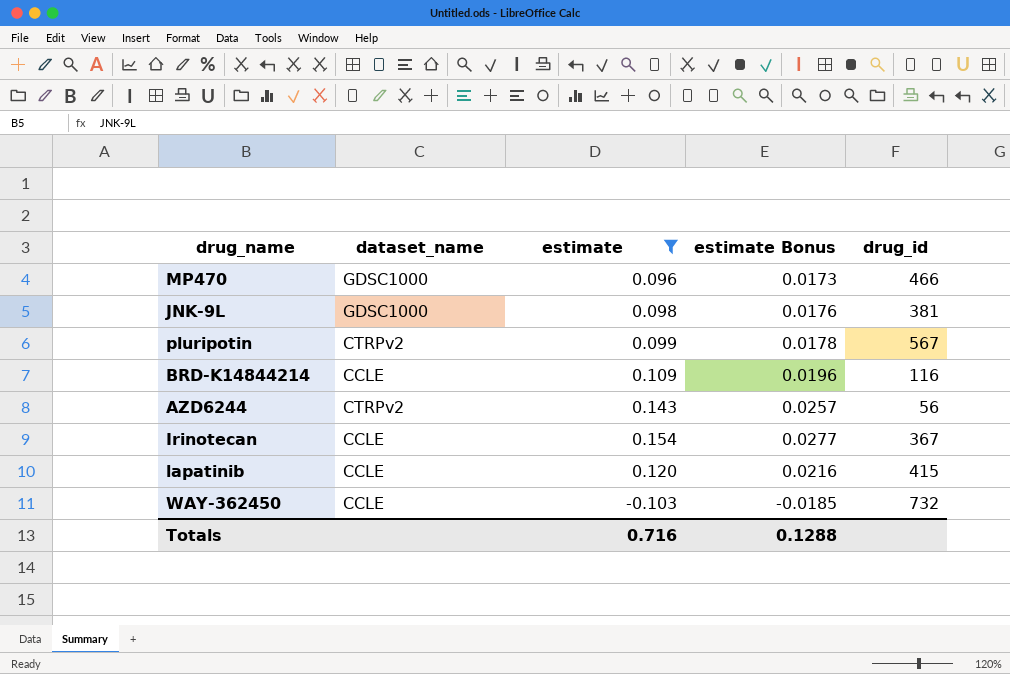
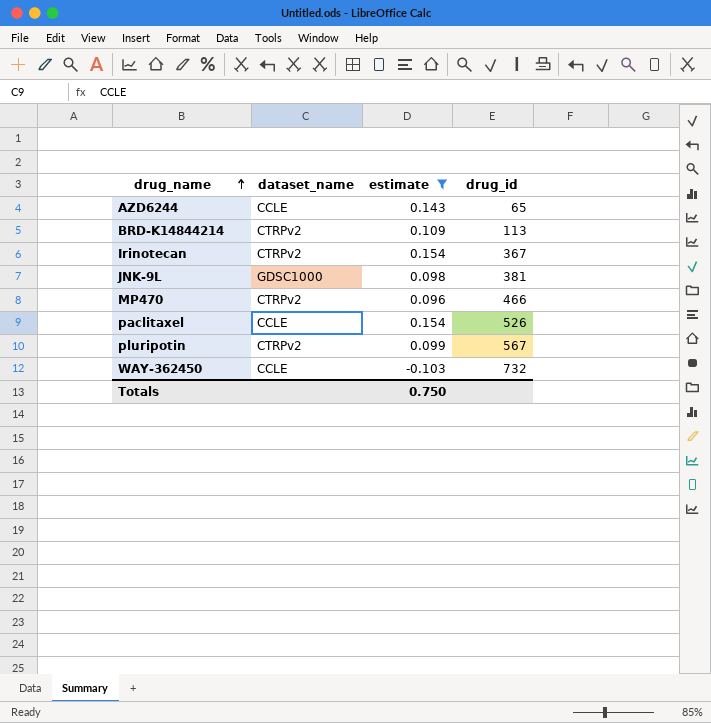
row order: none -> drug_name ascending
column estimate Bonus | formula: [estimate] * 0.18 -> none
row lapatinib: CCLE | 0.120 | 0.0216 | 415 -> none
AZD6244 | dataset_name: CTRPv2 -> CCLE
AZD6244 | drug_id: 56 -> 65
BRD-K14844214 | dataset_name: CCLE -> CTRPv2
BRD-K14844214 | drug_id: 116 -> 113
Irinotecan | dataset_name: CCLE -> CTRPv2
MP470 | dataset_name: GDSC1000 -> CTRPv2
row paclitaxel: none -> CCLE | 0.154 | 526
Totals | estimate: 0.716 -> 0.750

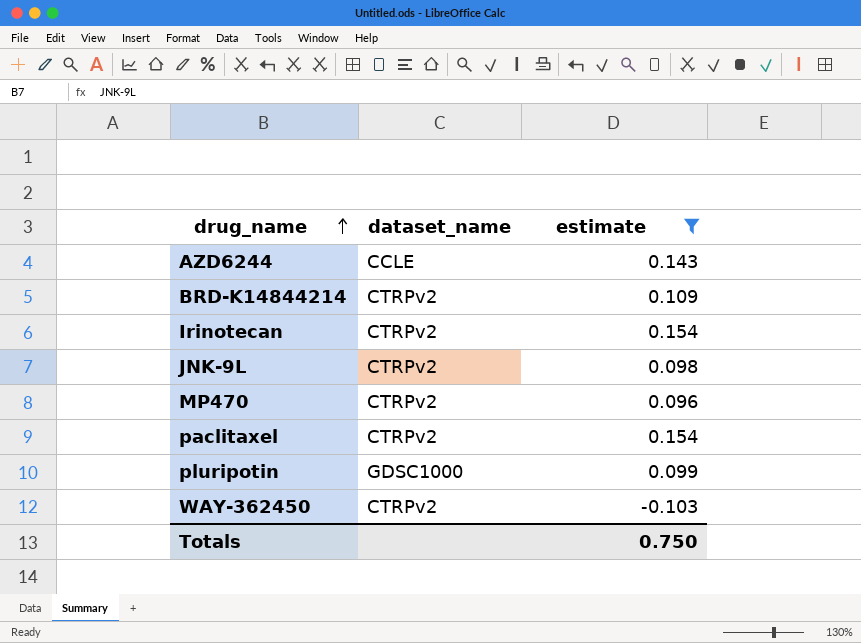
column drug_id | position: 4 -> none
JNK-9L | dataset_name: GDSC1000 -> CTRPv2
paclitaxel | dataset_name: CCLE -> CTRPv2
pluripotin | dataset_name: CTRPv2 -> GDSC1000
WAY-362450 | dataset_name: CCLE -> CTRPv2

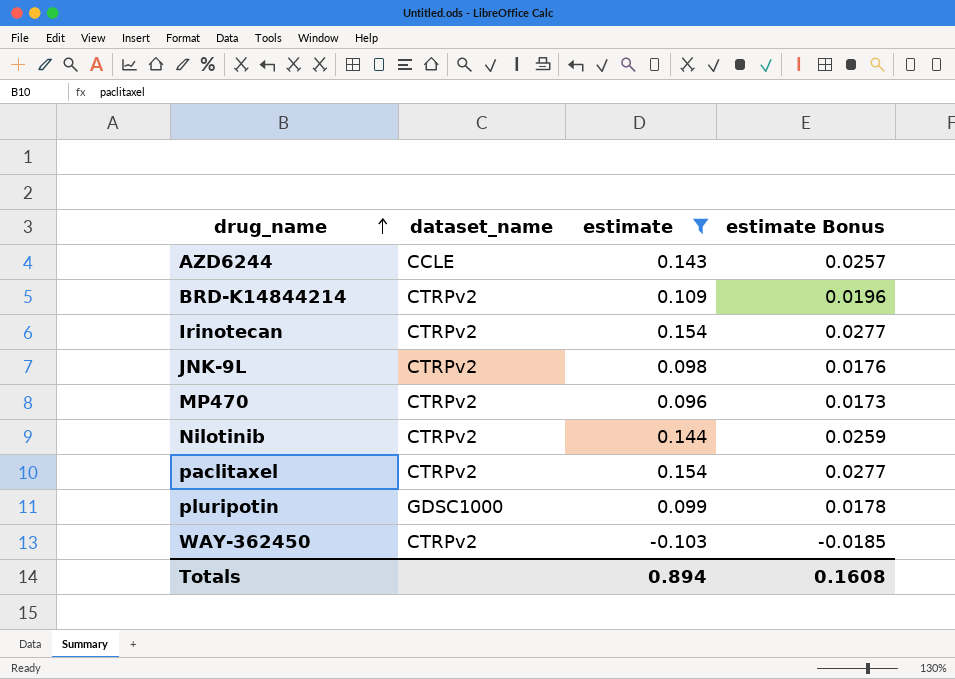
column estimate Bonus | formula: none -> [estimate] * 0.18
row Nilotinib: none -> CTRPv2 | 0.144 | 0.0259
Totals | estimate: 0.750 -> 0.894

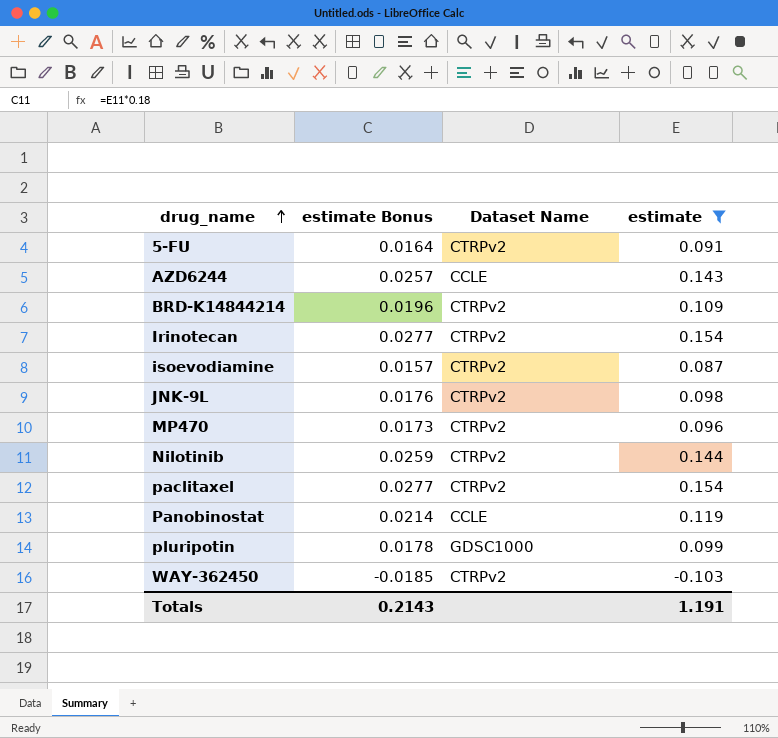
column estimate Bonus | position: 4 -> 2
column name: dataset_name -> Dataset Name
row 5-FU: none -> 0.0164 | CTRPv2 | 0.091
row isoevodiamine: none -> 0.0157 | CTRPv2 | 0.087
row Panobinostat: none -> 0.0214 | CCLE | 0.119
Totals | estimate Bonus: 0.1608 -> 0.2143
Totals | estimate: 0.894 -> 1.191

